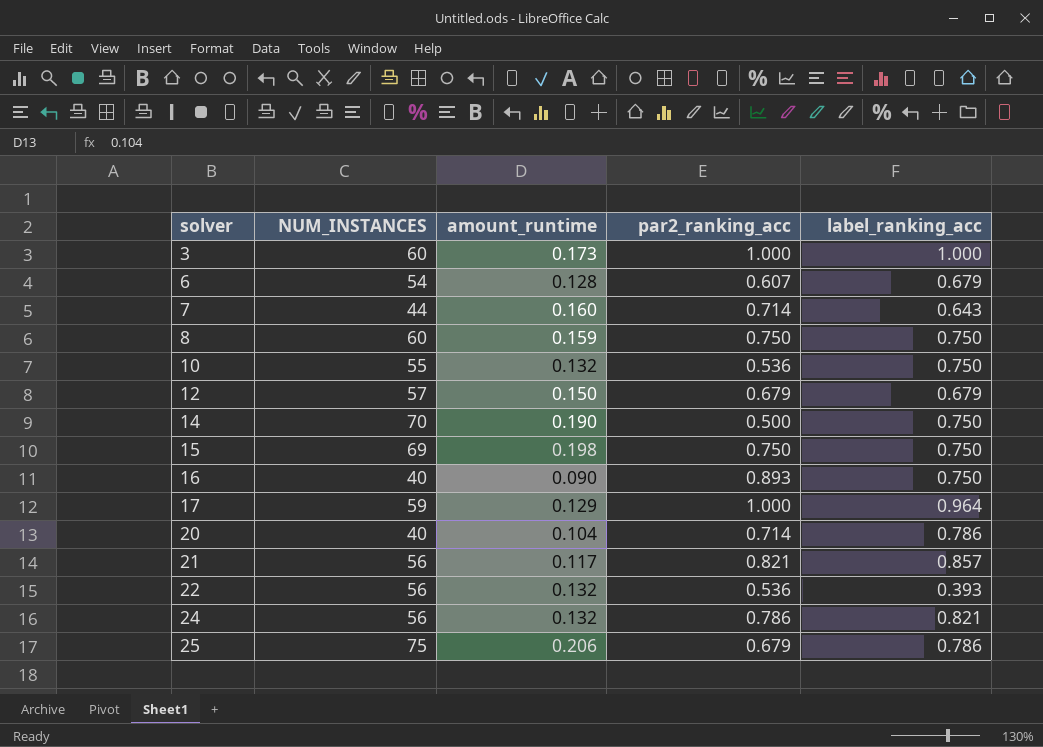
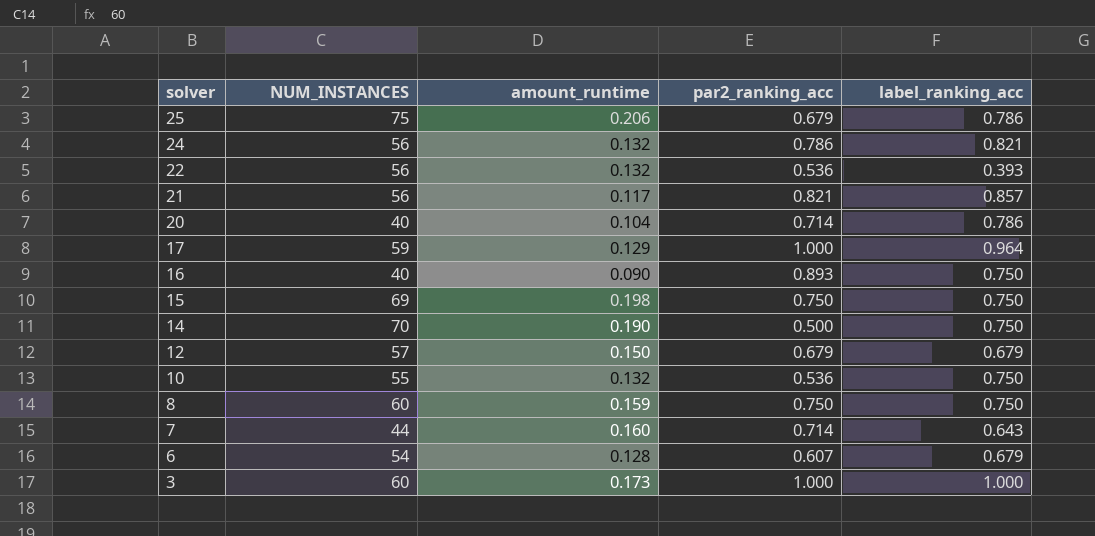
row order: solver ascending -> solver descending

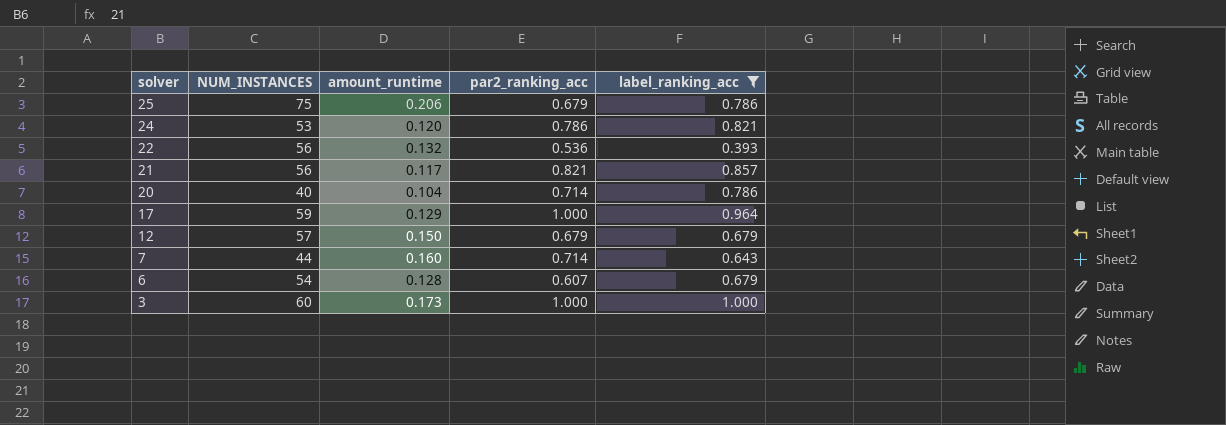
filter: none -> label_ranking_acc != 0.750
24 | NUM_INSTANCES: 56 -> 53
24 | amount_runtime: 0.132 -> 0.120

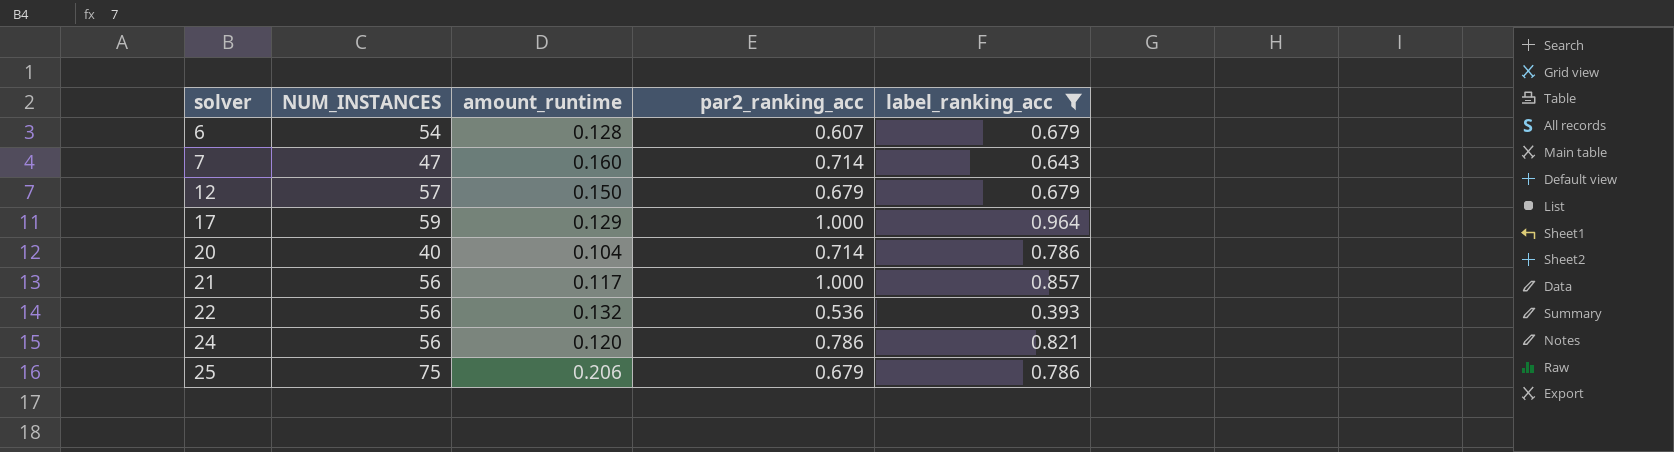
row order: solver descending -> solver ascending
row 3: 60 | 0.173 | 1.000 | 1.000 -> none
7 | NUM_INSTANCES: 44 -> 47
21 | par2_ranking_acc: 0.821 -> 1.000
24 | NUM_INSTANCES: 53 -> 56

